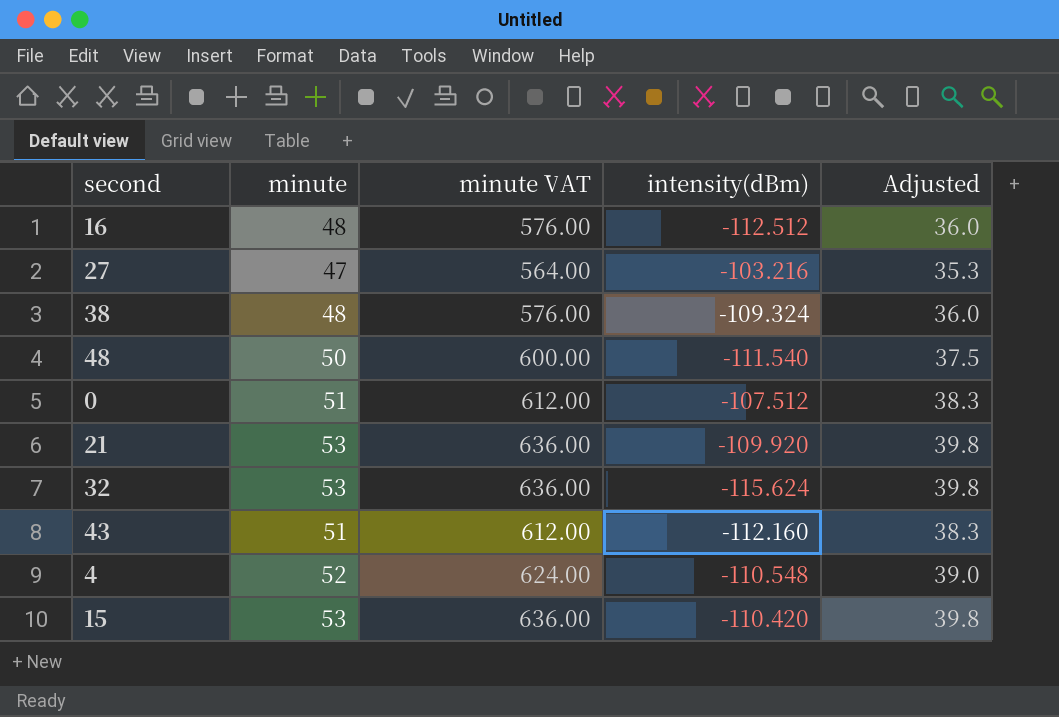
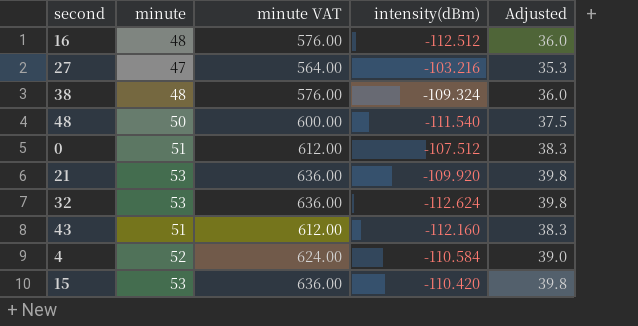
32 | intensity(dBm): -115.624 -> -112.624
4 | intensity(dBm): -110.548 -> -110.584

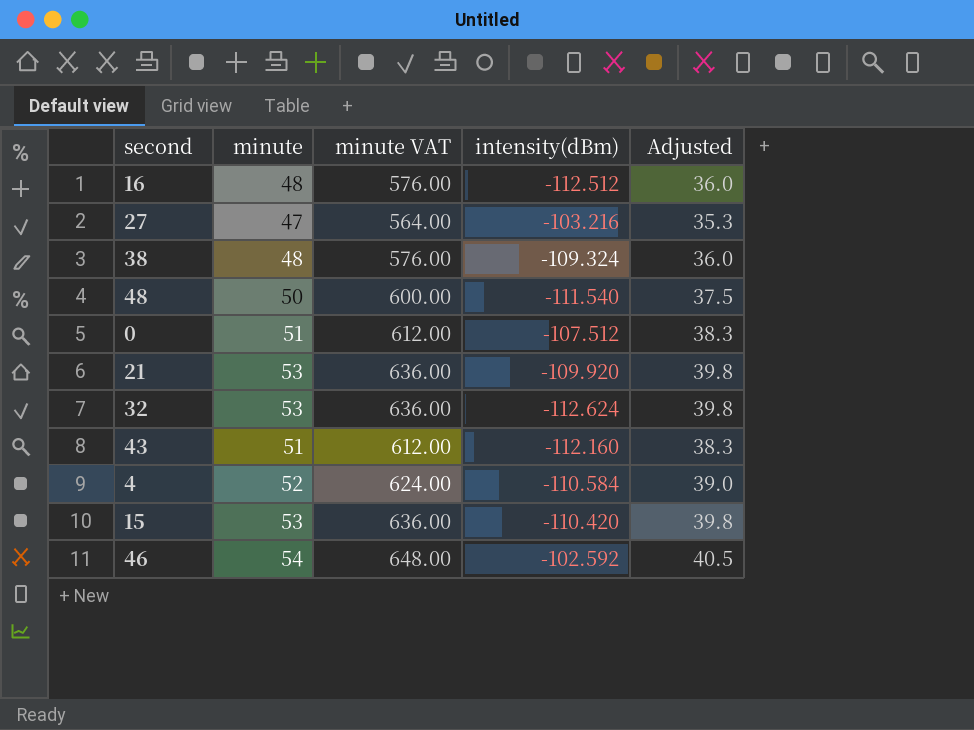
row 46: none -> 54 | 648.00 | -102.592 | 40.5

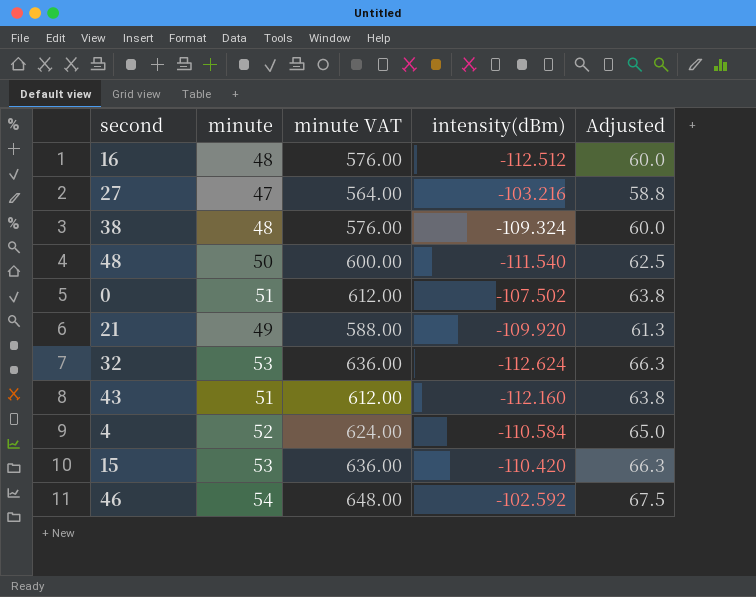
column Adjusted | formula: [minute] * 0.75 -> [minute] * 1.25
0 | intensity(dBm): -107.512 -> -107.502
21 | minute: 53 -> 49
21 | minute VAT: 636.00 -> 588.00

